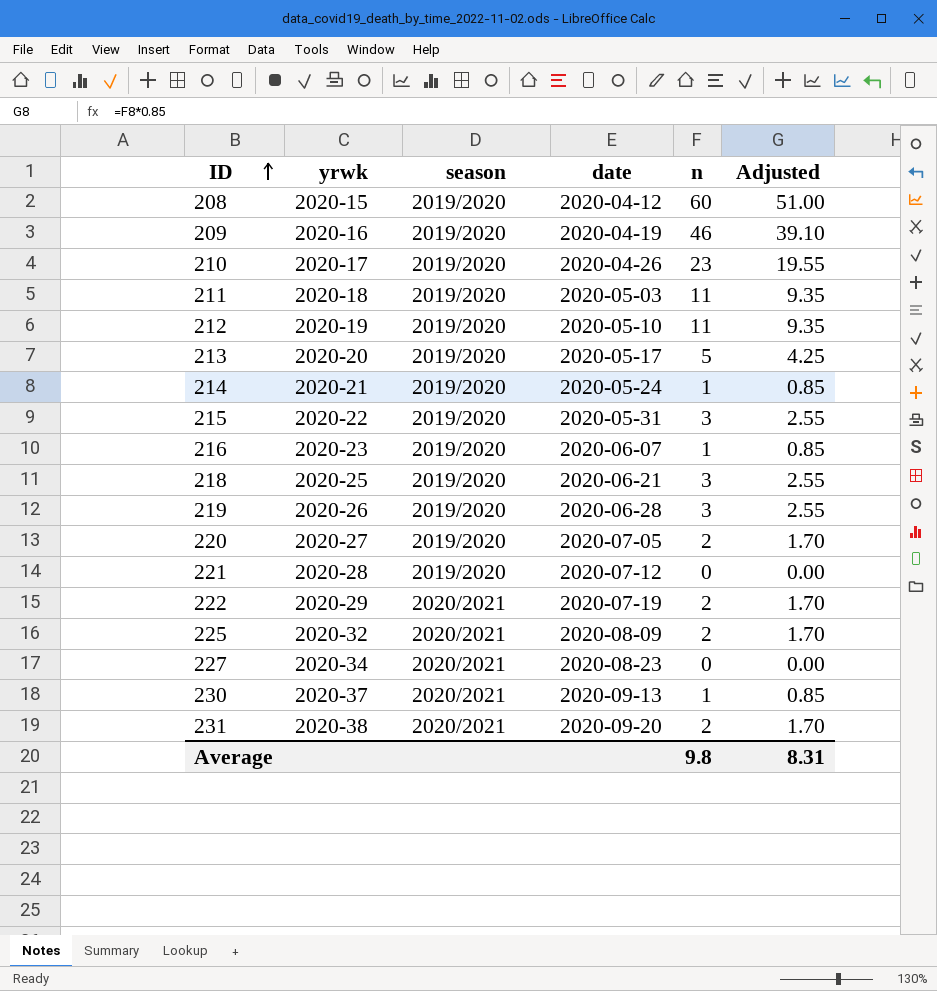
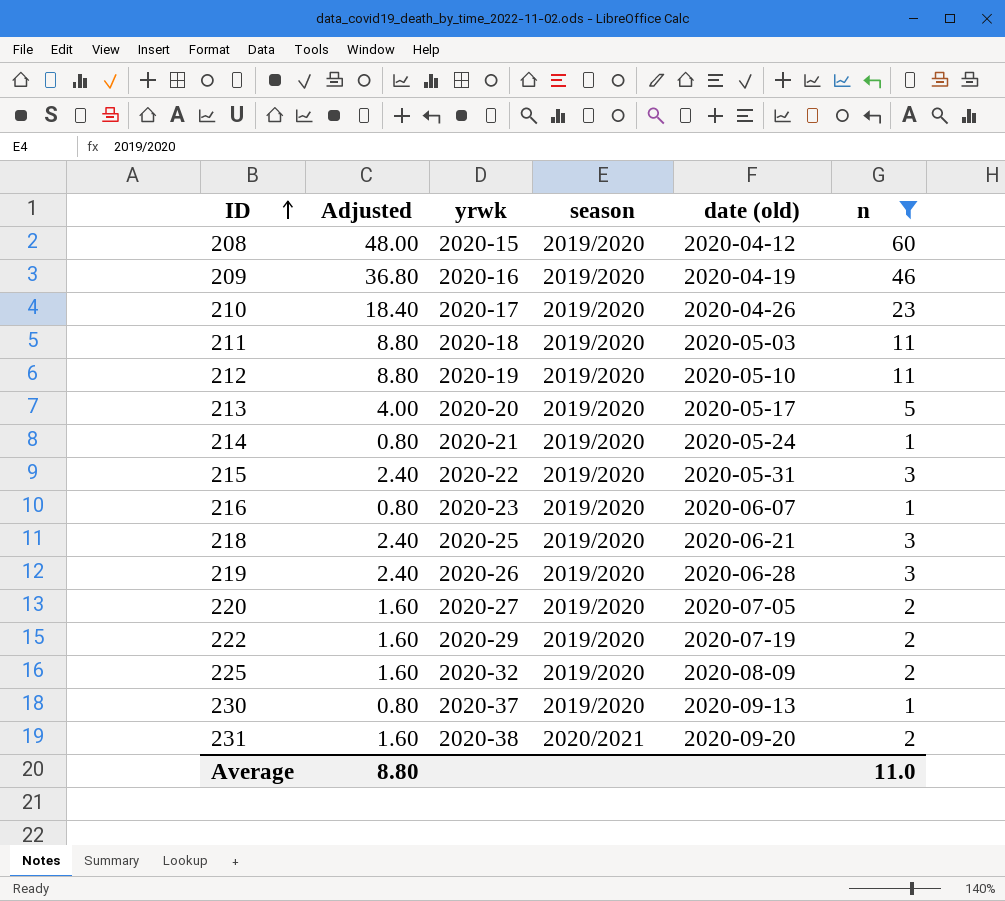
filter: none -> n != 0
column Adjusted | formula: [n] * 0.85 -> [n] * 0.8
column Adjusted | position: 6 -> 2
column name: date -> date (old)
222 | season: 2020/2021 -> 2019/2020
225 | season: 2020/2021 -> 2019/2020
230 | season: 2020/2021 -> 2019/2020
Average | Adjusted: 8.31 -> 8.80
Average | n: 9.8 -> 11.0

